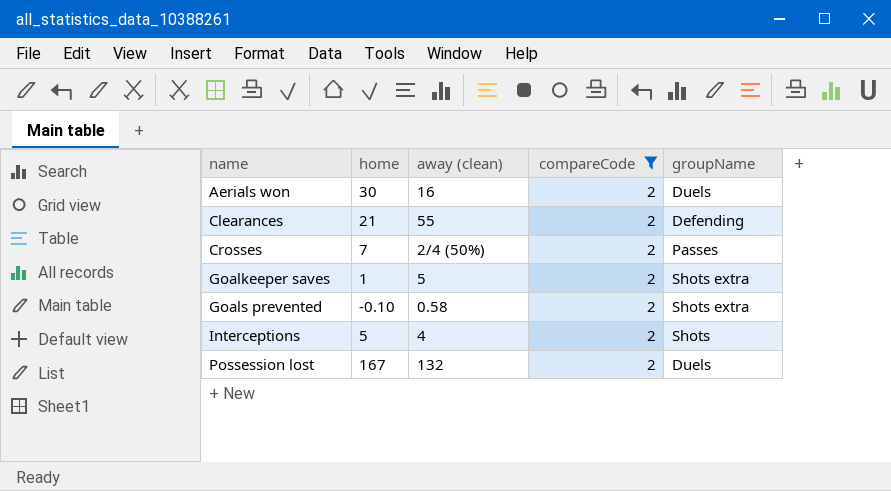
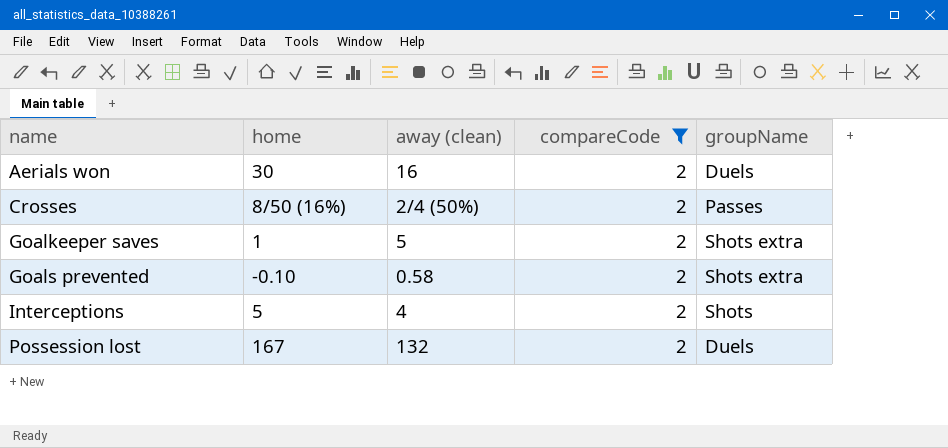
row Clearances: 21 | 55 | 2 | Defending -> none
Crosses | home: 7 -> 8/50 (16%)

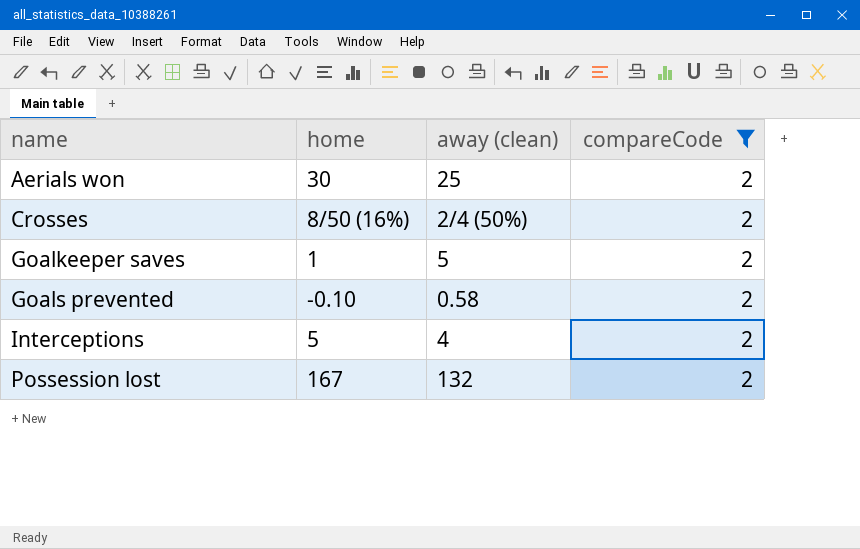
column groupName | position: 5 -> none
Aerials won | away (clean): 16 -> 25

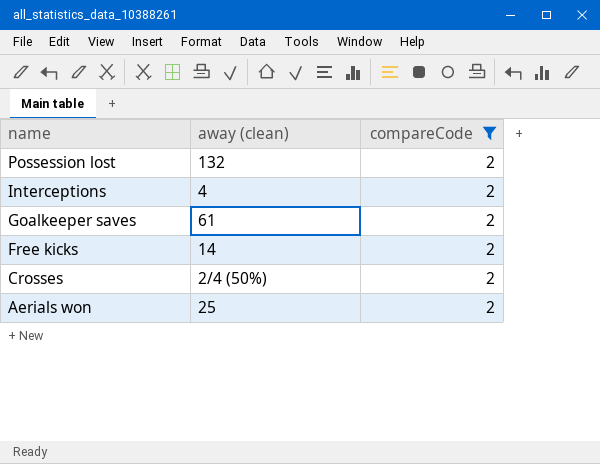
row order: name ascending -> name descending
column home | position: 2 -> none
row Goals prevented: -0.10 | 0.58 | 2 -> none
Goalkeeper saves | away (clean): 5 -> 61
row Free kicks: none -> 14 | 2

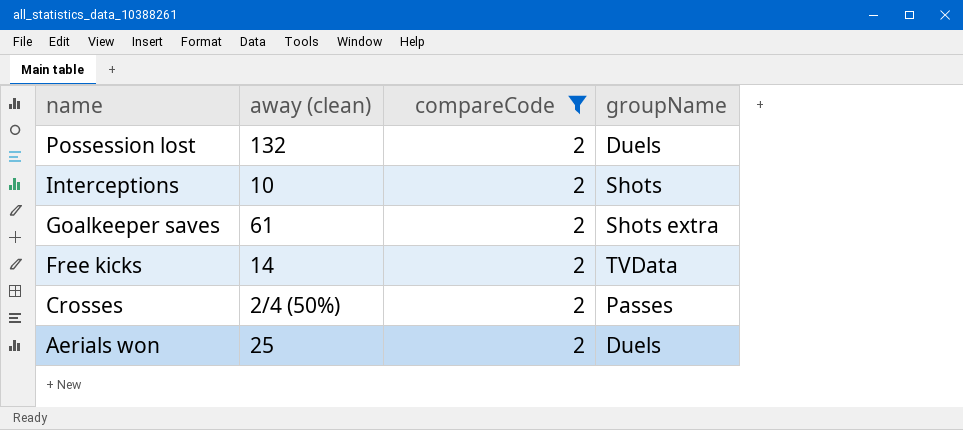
column groupName | position: none -> 4
Interceptions | away (clean): 4 -> 10

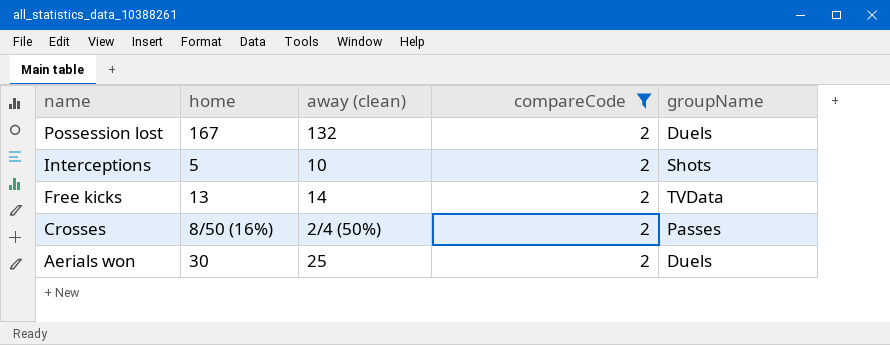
column home | position: none -> 2
row Goalkeeper saves: 61 | 2 | Shots extra -> none

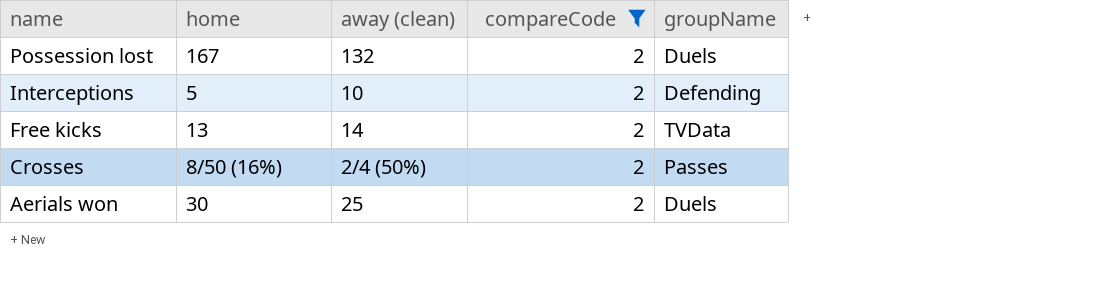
Interceptions | groupName: Shots -> Defending

